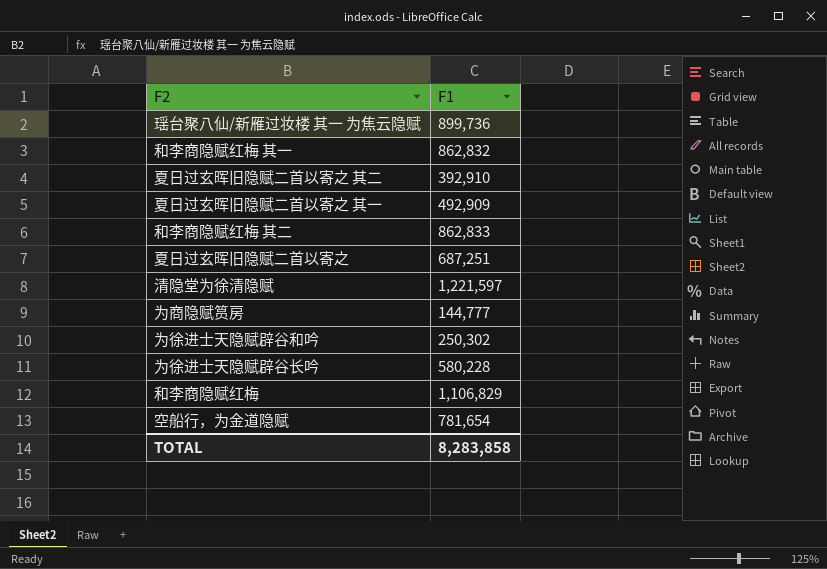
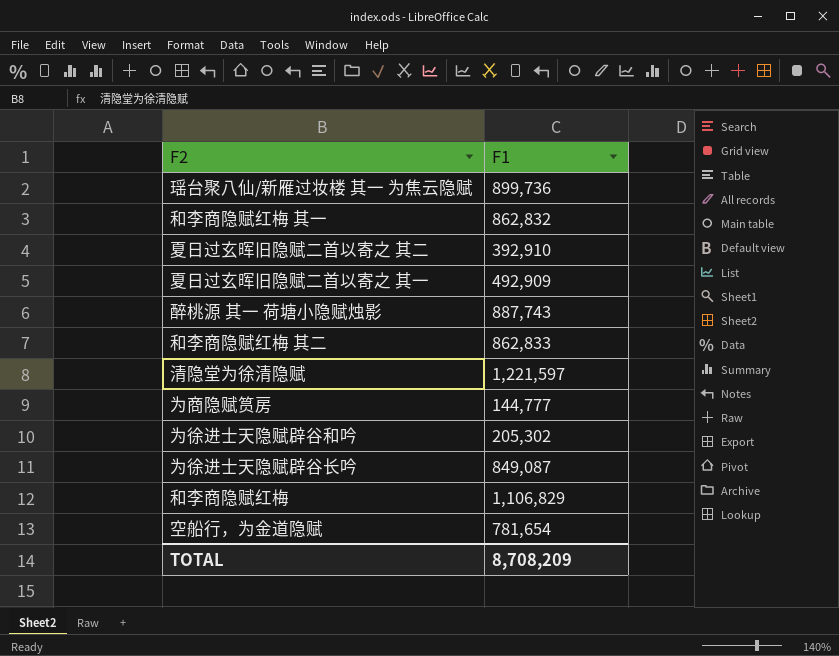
row 夏日过玄晖旧隐赋二首以寄之: 687,251 -> none
row 醉桃源 其一 荷塘小隐赋烛影: none -> 887,743
为徐进士天隐赋辟谷和吟 | F1: 250,302 -> 205,302
为徐进士天隐赋辟谷长吟 | F1: 580,228 -> 849,087
TOTAL | F1: 8,283,858 -> 8,708,209

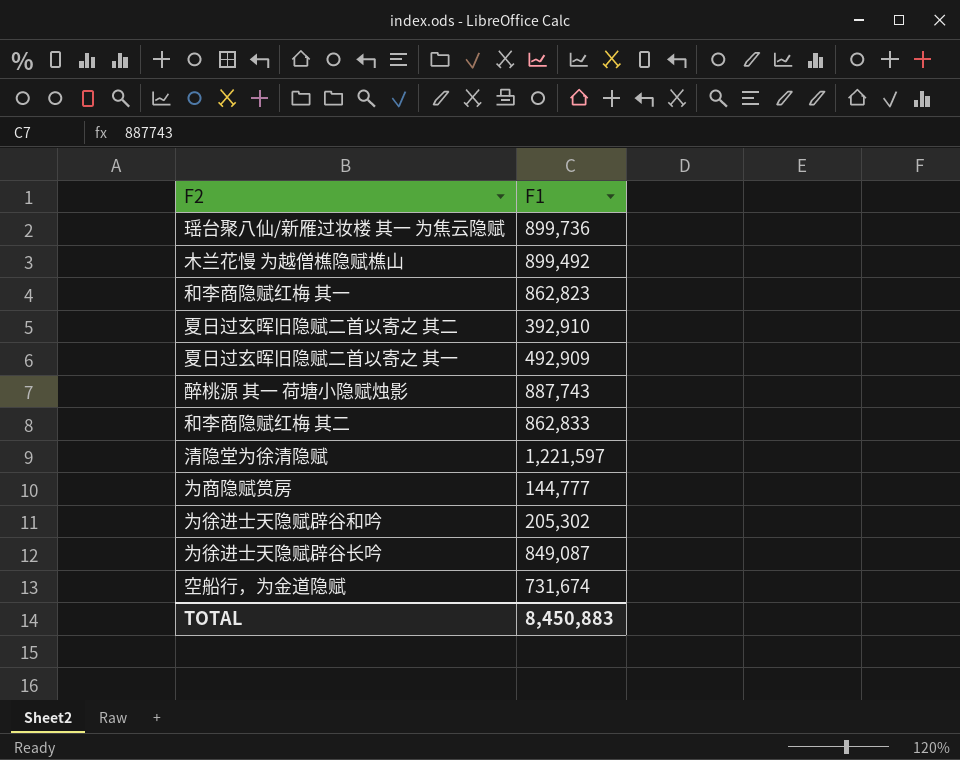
row 和李商隐赋红梅: 1,106,829 -> none
row 木兰花慢 为越僧樵隐赋樵山: none -> 899,492
和李商隐赋红梅 其一 | F1: 862,832 -> 862,823
空船行，为金道隐赋 | F1: 781,654 -> 731,674
TOTAL | F1: 8,708,209 -> 8,450,883

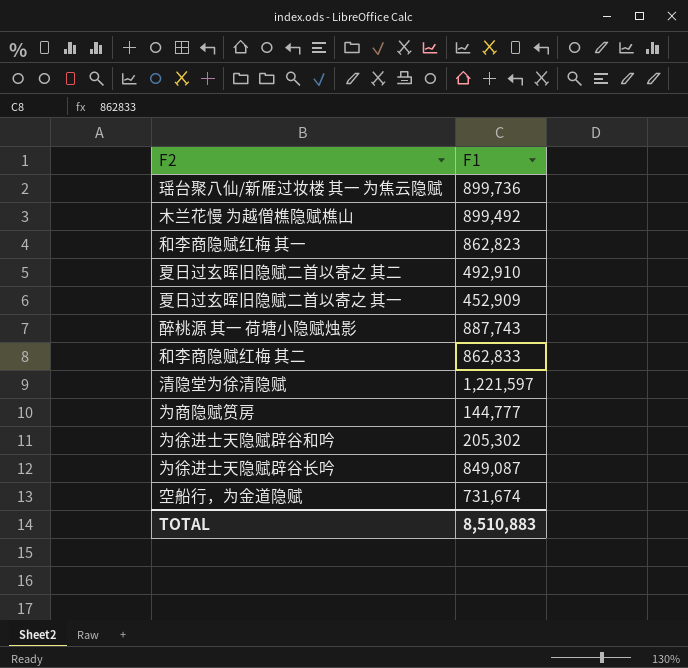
夏日过玄晖旧隐赋二首以寄之 其二 | F1: 392,910 -> 492,910
夏日过玄晖旧隐赋二首以寄之 其一 | F1: 492,909 -> 452,909
TOTAL | F1: 8,450,883 -> 8,510,883

